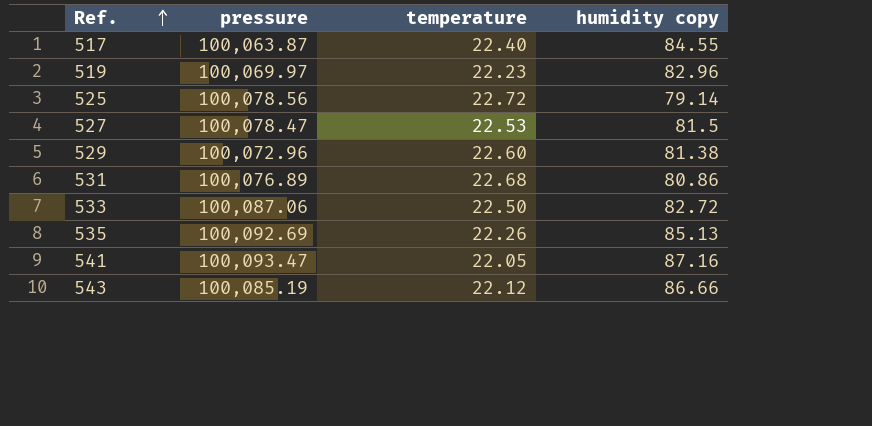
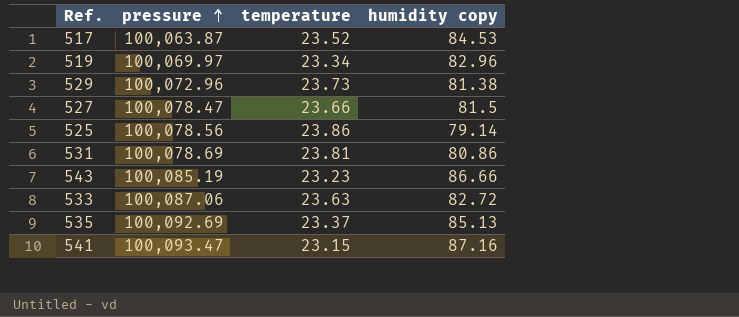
row order: Ref. ascending -> pressure ascending
517 | temperature: 22.40 -> 23.52
517 | humidity copy: 84.55 -> 84.53
519 | temperature: 22.23 -> 23.34
529 | temperature: 22.60 -> 23.73
527 | temperature: 22.53 -> 23.66
525 | temperature: 22.72 -> 23.86
531 | pressure: 100,076.89 -> 100,078.69
531 | temperature: 22.68 -> 23.81
543 | temperature: 22.12 -> 23.23
533 | temperature: 22.50 -> 23.63
535 | temperature: 22.26 -> 23.37
541 | temperature: 22.05 -> 23.15

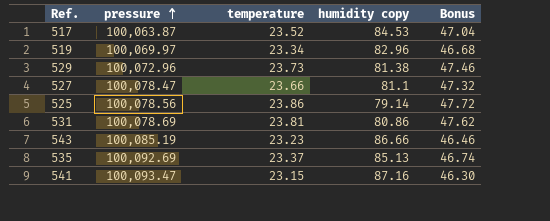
column Bonus | formula: none -> [temperature] * 2
row 533: 100,087.06 | 23.63 | 82.72 -> none
527 | humidity copy: 81.5 -> 81.1

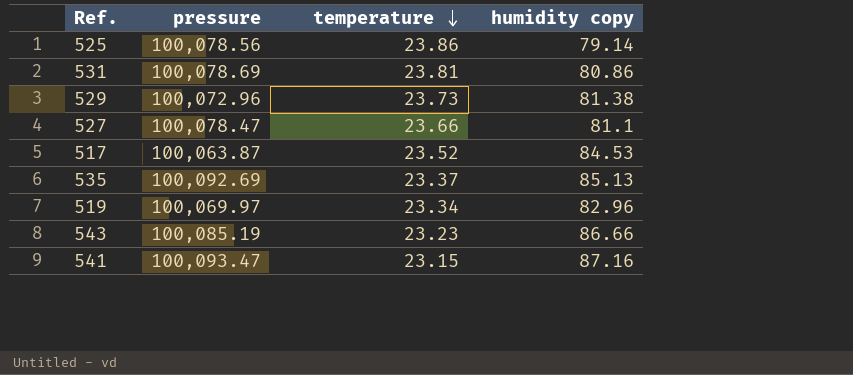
row order: pressure ascending -> temperature descending
column Bonus | formula: [temperature] * 2 -> none

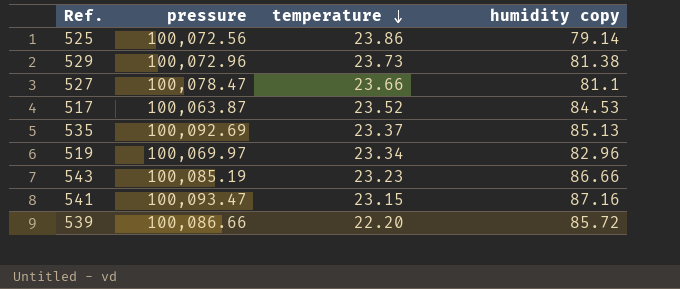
row 531: 100,078.69 | 23.81 | 80.86 -> none
525 | pressure: 100,078.56 -> 100,072.56
row 539: none -> 100,086.66 | 22.20 | 85.72

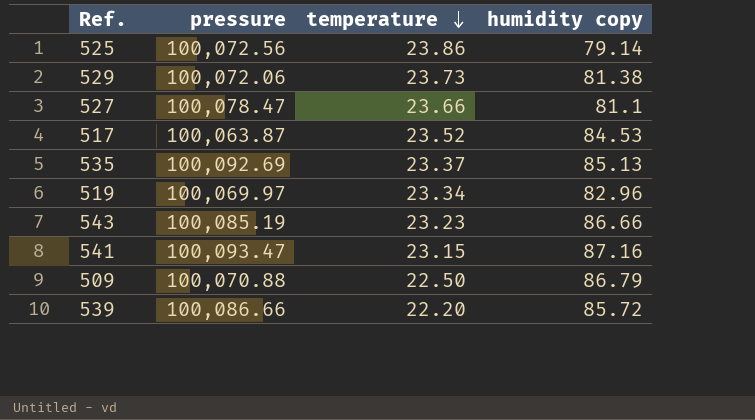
529 | pressure: 100,072.96 -> 100,072.06
row 509: none -> 100,070.88 | 22.50 | 86.79

